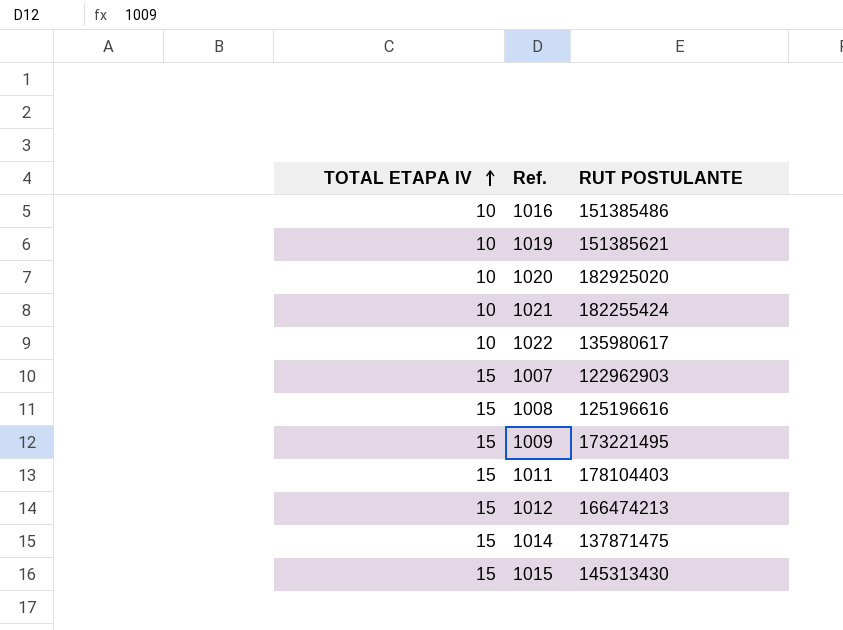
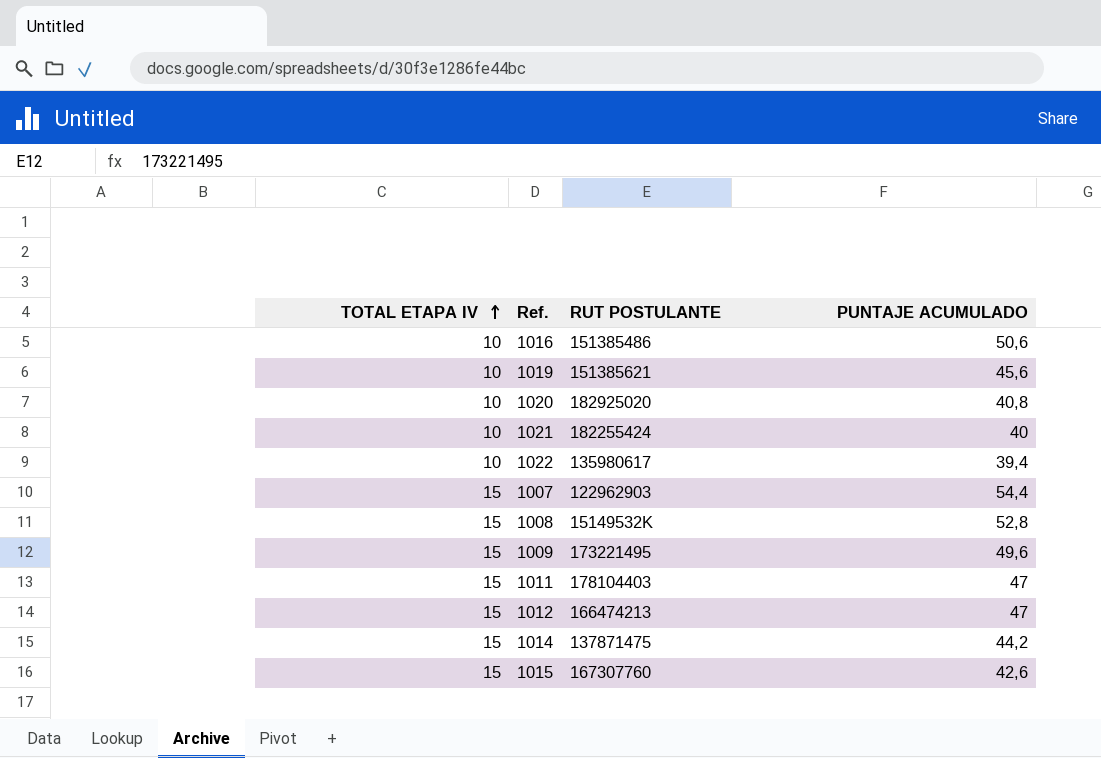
column PUNTAJE ACUMULADO | position: none -> 4
1008 | RUT POSTULANTE: 125196616 -> 15149532K
1015 | RUT POSTULANTE: 145313430 -> 167307760

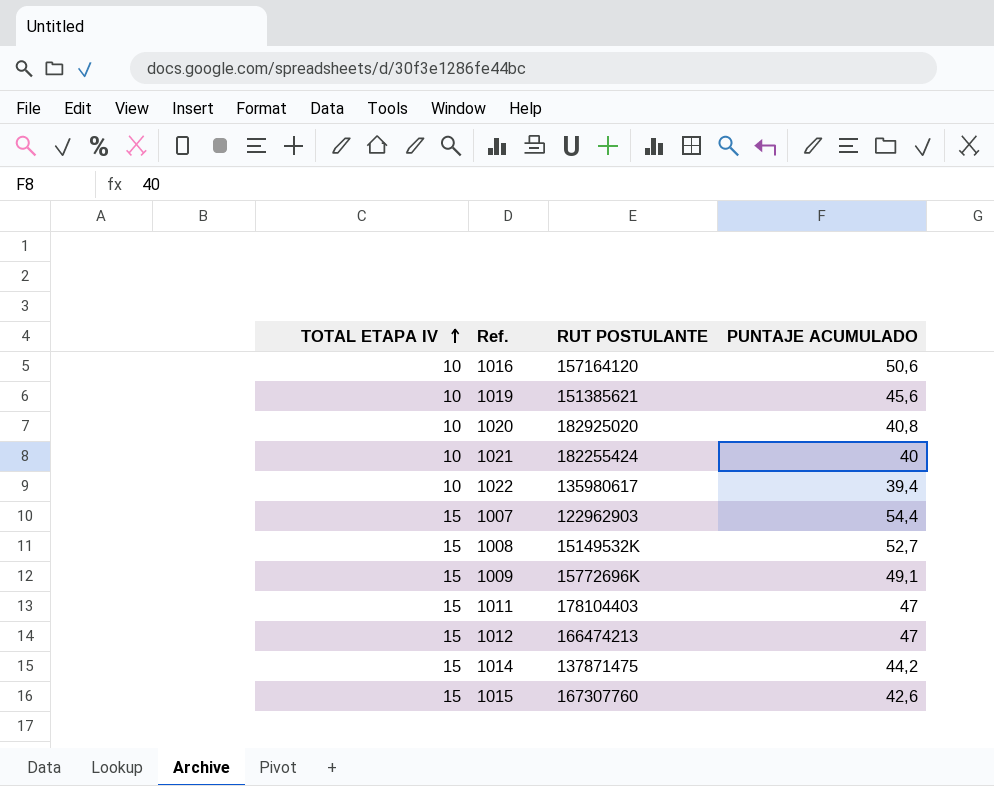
1016 | RUT POSTULANTE: 151385486 -> 157164120
1008 | PUNTAJE ACUMULADO: 52,8 -> 52,7
1009 | RUT POSTULANTE: 173221495 -> 15772696K
1009 | PUNTAJE ACUMULADO: 49,6 -> 49,1

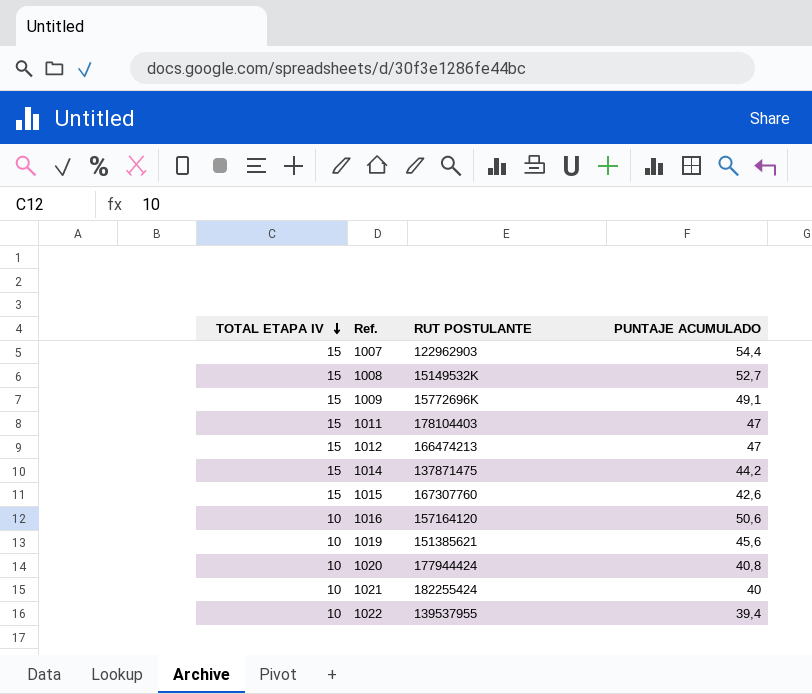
row order: TOTAL ETAPA IV ascending -> TOTAL ETAPA IV descending
1020 | RUT POSTULANTE: 182925020 -> 177944424
1022 | RUT POSTULANTE: 135980617 -> 139537955

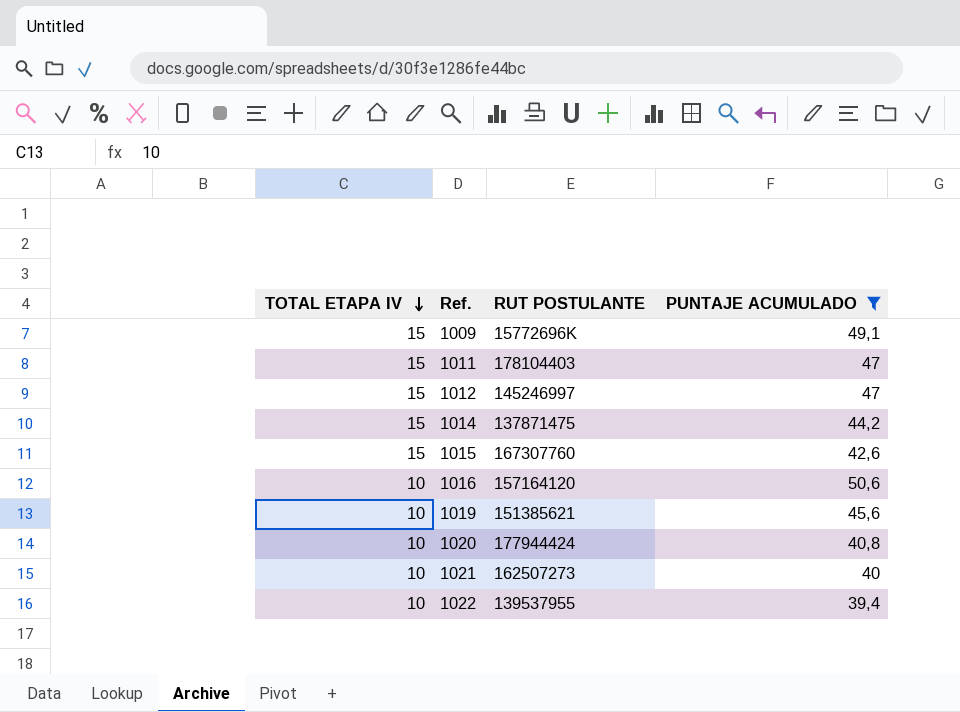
filter: none -> PUNTAJE ACUMULADO <= 50,6
1012 | RUT POSTULANTE: 166474213 -> 145246997
1021 | RUT POSTULANTE: 182255424 -> 162507273

